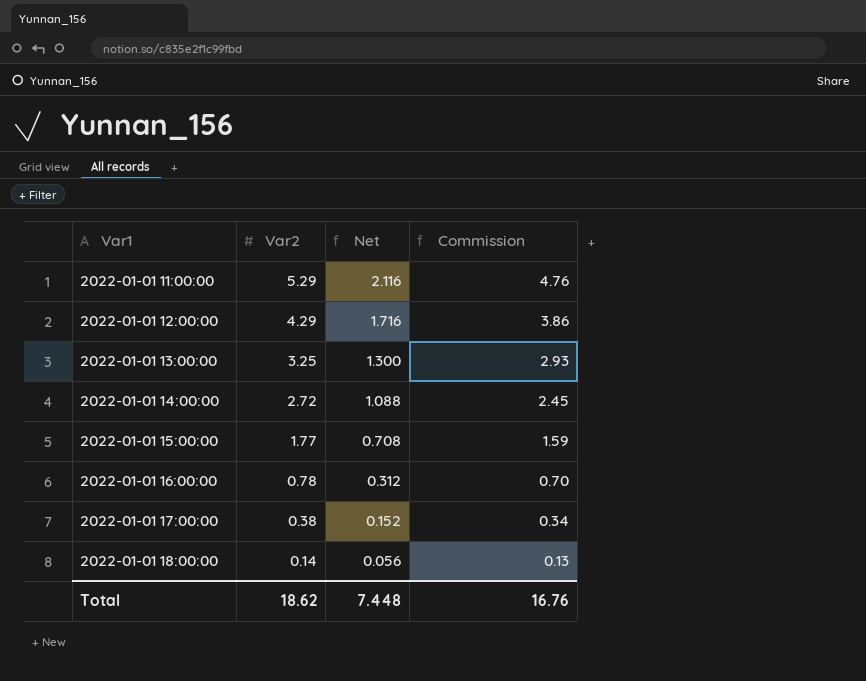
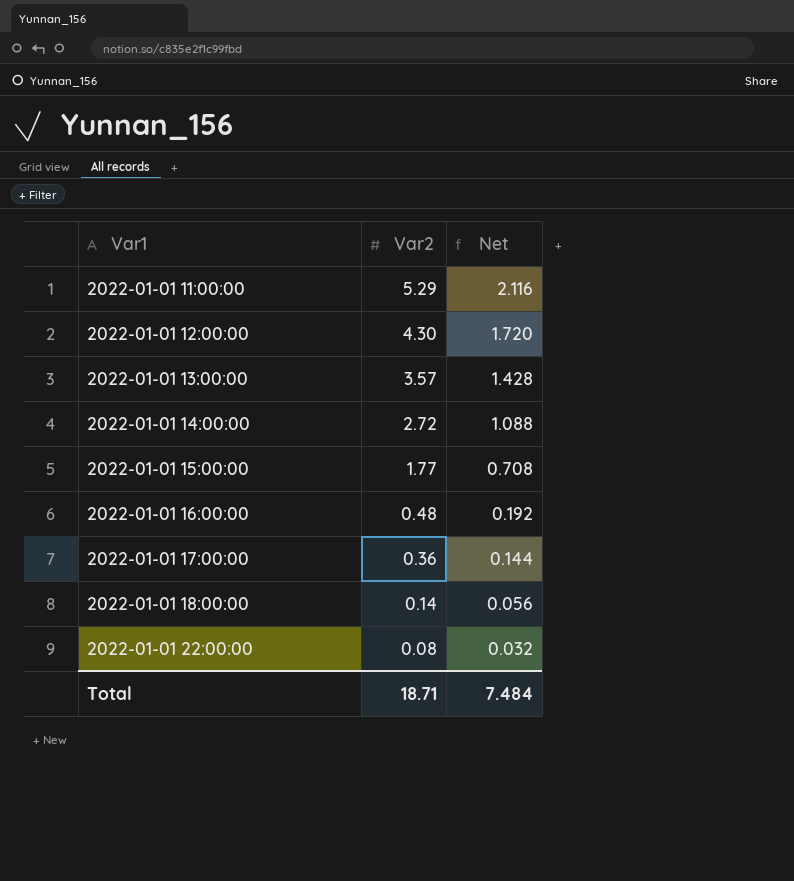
column Commission | formula: [Var2] * 0.9 -> none
2022-01-01 12:00:00 | Var2: 4.29 -> 4.30
2022-01-01 12:00:00 | Net: 1.716 -> 1.720
2022-01-01 13:00:00 | Var2: 3.25 -> 3.57
2022-01-01 13:00:00 | Net: 1.300 -> 1.428
2022-01-01 16:00:00 | Var2: 0.78 -> 0.48
2022-01-01 16:00:00 | Net: 0.312 -> 0.192
2022-01-01 17:00:00 | Var2: 0.38 -> 0.36
2022-01-01 17:00:00 | Net: 0.152 -> 0.144
row 2022-01-01 22:00:00: none -> 0.08 | 0.032
Total | Var2: 18.62 -> 18.71
Total | Net: 7.448 -> 7.484

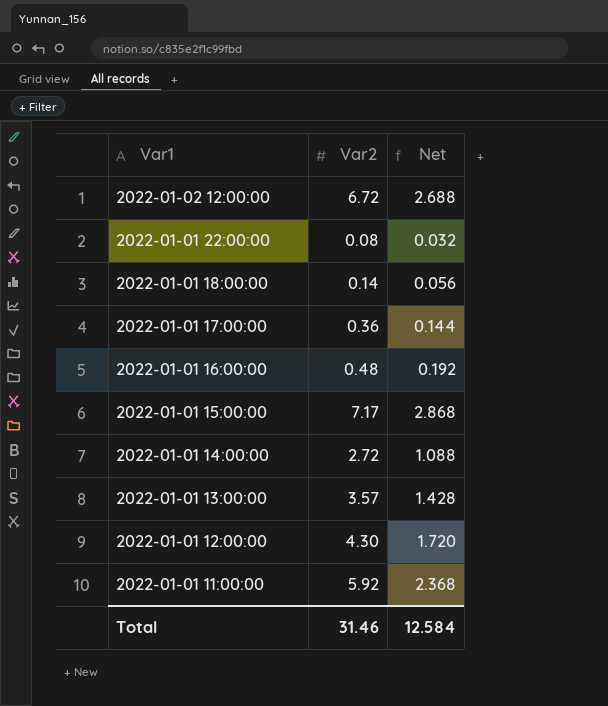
row order: Var1 ascending -> Var1 descending
row 2022-01-02 12:00:00: none -> 6.72 | 2.688
2022-01-01 15:00:00 | Var2: 1.77 -> 7.17
2022-01-01 15:00:00 | Net: 0.708 -> 2.868
2022-01-01 11:00:00 | Var2: 5.29 -> 5.92
2022-01-01 11:00:00 | Net: 2.116 -> 2.368
Total | Var2: 18.71 -> 31.46
Total | Net: 7.484 -> 12.584

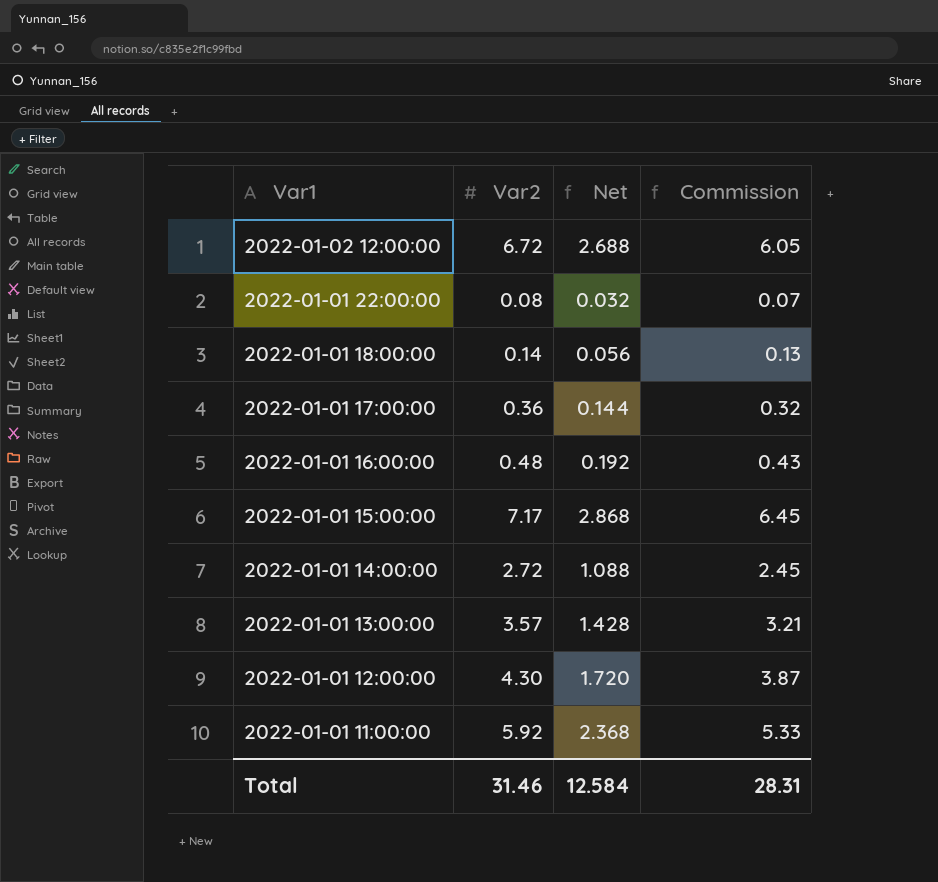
column Commission | formula: none -> [Var2] * 0.9

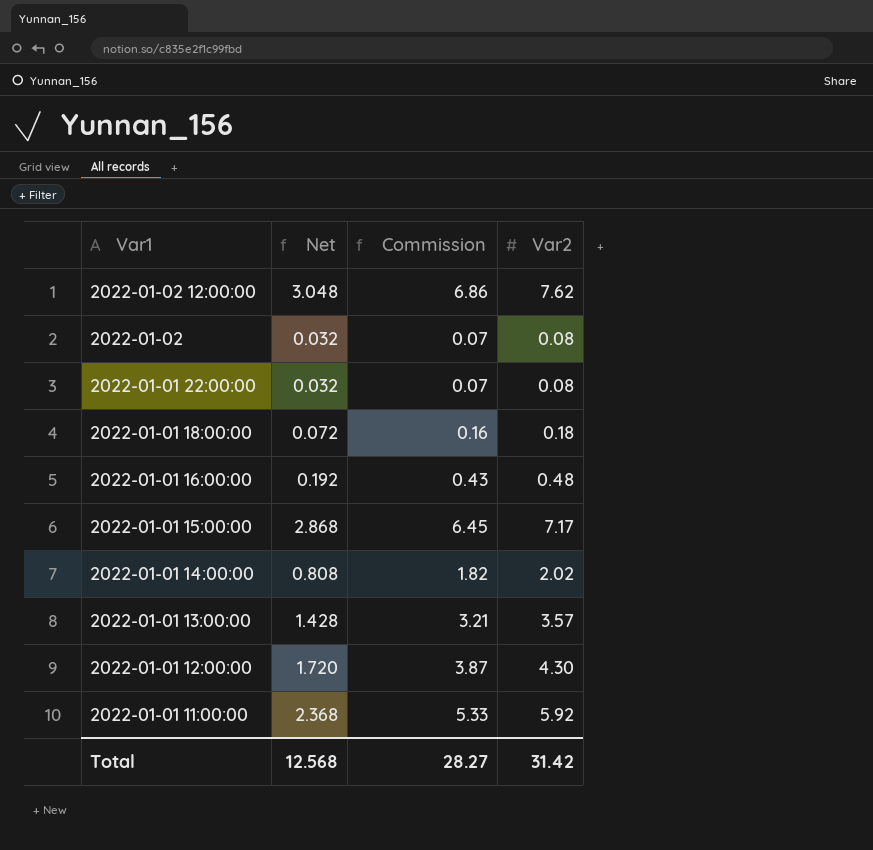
column Var2 | position: 2 -> 4
row 2022-01-01 17:00:00: 0.36 | 0.144 | 0.32 -> none
2022-01-02 12:00:00 | Net: 2.688 -> 3.048
2022-01-02 12:00:00 | Commission: 6.05 -> 6.86
2022-01-02 12:00:00 | Var2: 6.72 -> 7.62
row 2022-01-02: none -> 0.032 | 0.07 | 0.08
2022-01-01 18:00:00 | Net: 0.056 -> 0.072
2022-01-01 18:00:00 | Commission: 0.13 -> 0.16
2022-01-01 18:00:00 | Var2: 0.14 -> 0.18
2022-01-01 14:00:00 | Net: 1.088 -> 0.808
2022-01-01 14:00:00 | Commission: 2.45 -> 1.82
2022-01-01 14:00:00 | Var2: 2.72 -> 2.02
Total | Net: 12.584 -> 12.568
Total | Commission: 28.31 -> 28.27
Total | Var2: 31.46 -> 31.42

